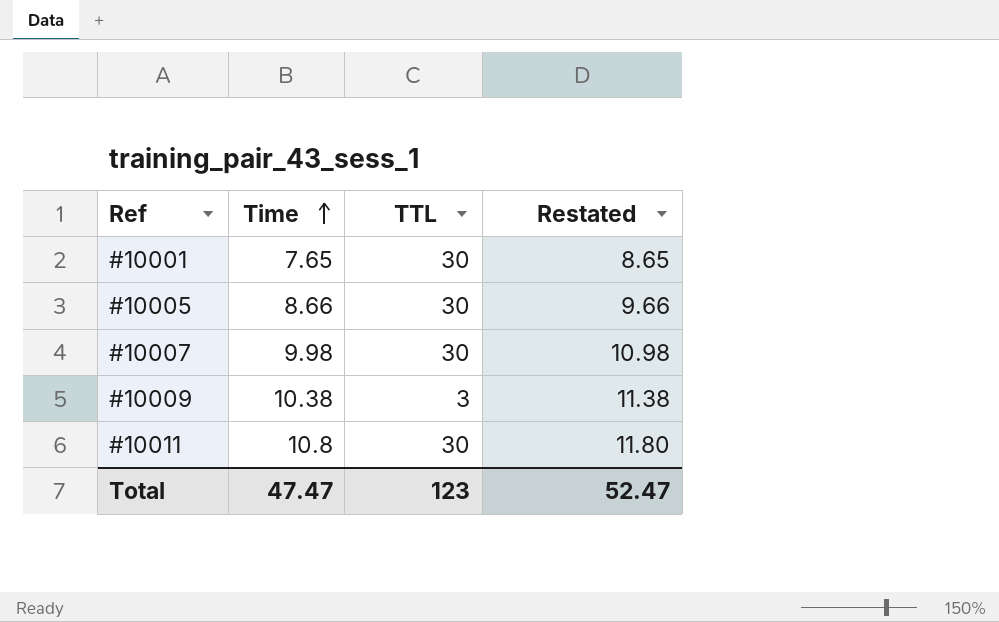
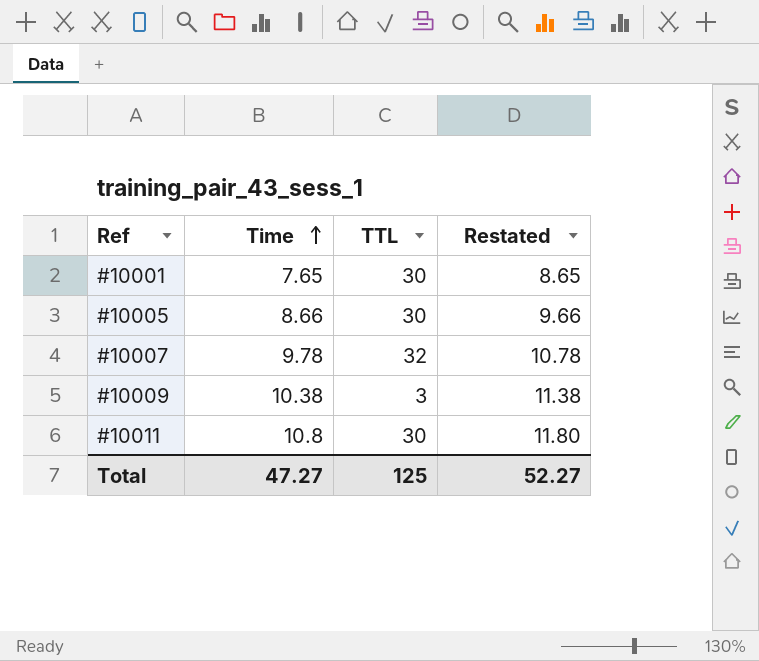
#10007 | Time: 9.98 -> 9.78
#10007 | TTL: 30 -> 32
#10007 | Restated: 10.98 -> 10.78
Total | Time: 47.47 -> 47.27
Total | TTL: 123 -> 125
Total | Restated: 52.47 -> 52.27

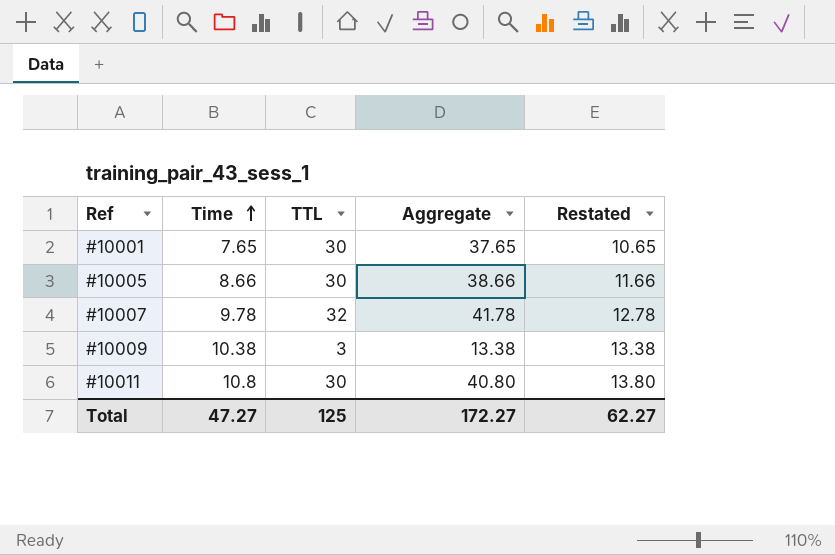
column Aggregate | formula: none -> [Time] + [TTL]
column Restated | formula: [Time] + 1 -> [Time] + 3
Total | Restated: 52.27 -> 62.27

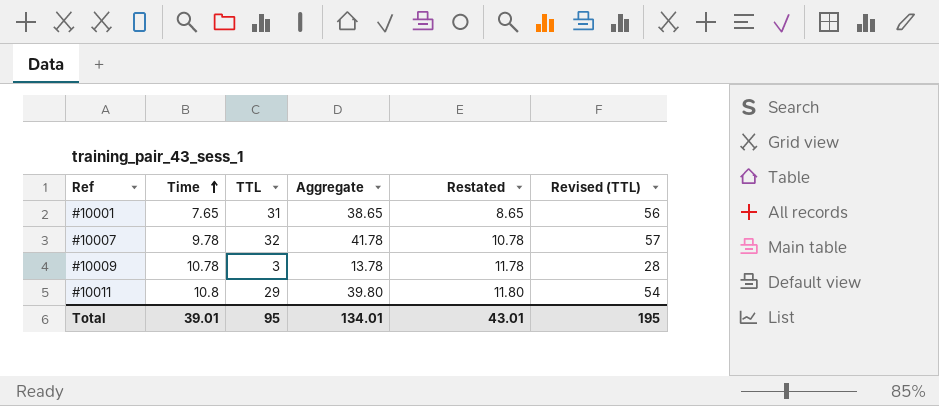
column Restated | formula: [Time] + 3 -> [Time] + 1
column Revised (TTL) | formula: none -> [TTL] + 25
row #10005: 8.66 | 30 | 38.66 | 11.66 -> none
#10001 | TTL: 30 -> 31
#10001 | Aggregate: 37.65 -> 38.65
#10009 | Time: 10.38 -> 10.78
#10009 | Aggregate: 13.38 -> 13.78
#10011 | TTL: 30 -> 29
#10011 | Aggregate: 40.80 -> 39.80
Total | Time: 47.27 -> 39.01
Total | TTL: 125 -> 95
Total | Aggregate: 172.27 -> 134.01
Total | Restated: 62.27 -> 43.01

